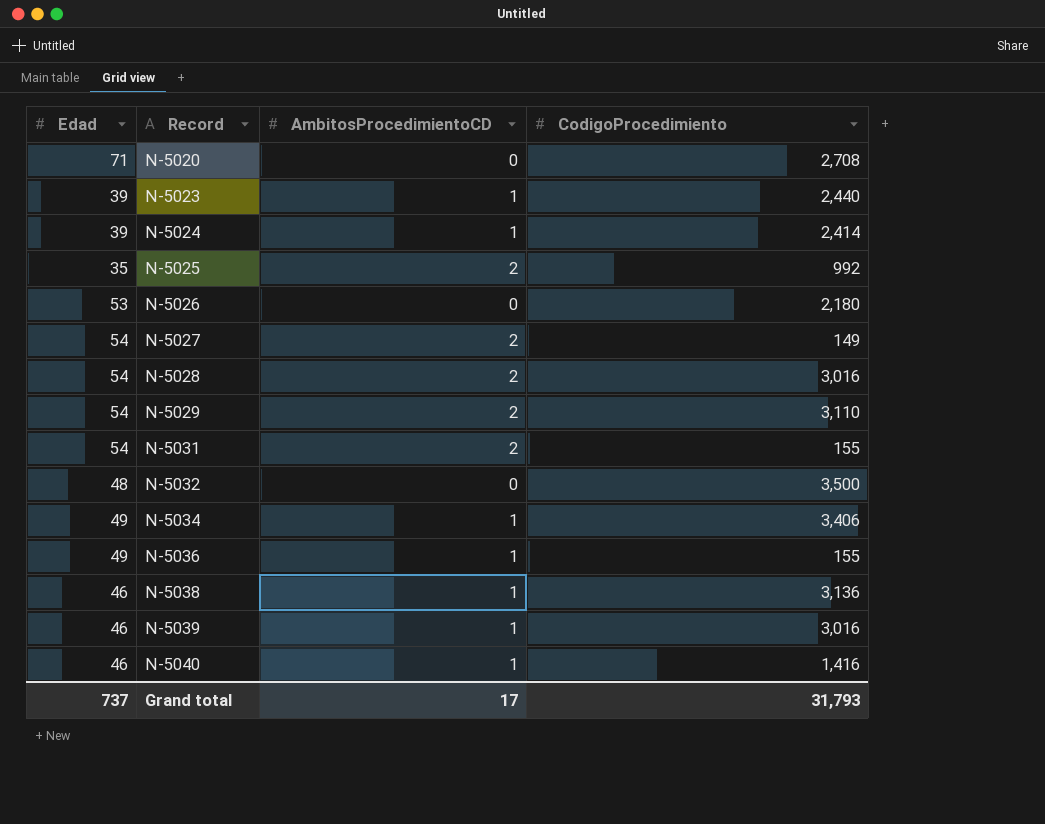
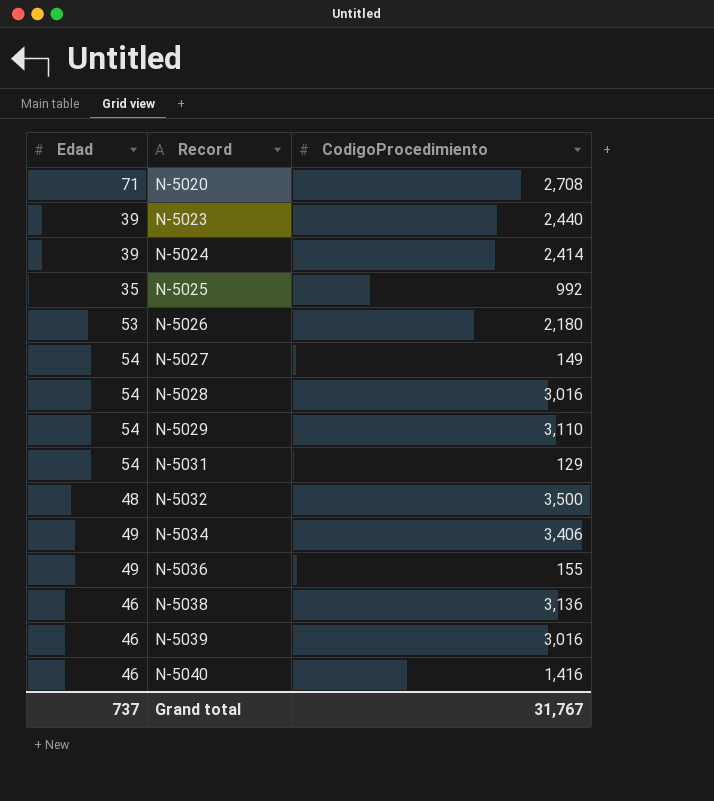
column AmbitosProcedimientoCD | position: 3 -> none
N-5031 | CodigoProcedimiento: 155 -> 129
Grand total | CodigoProcedimiento: 31,793 -> 31,767

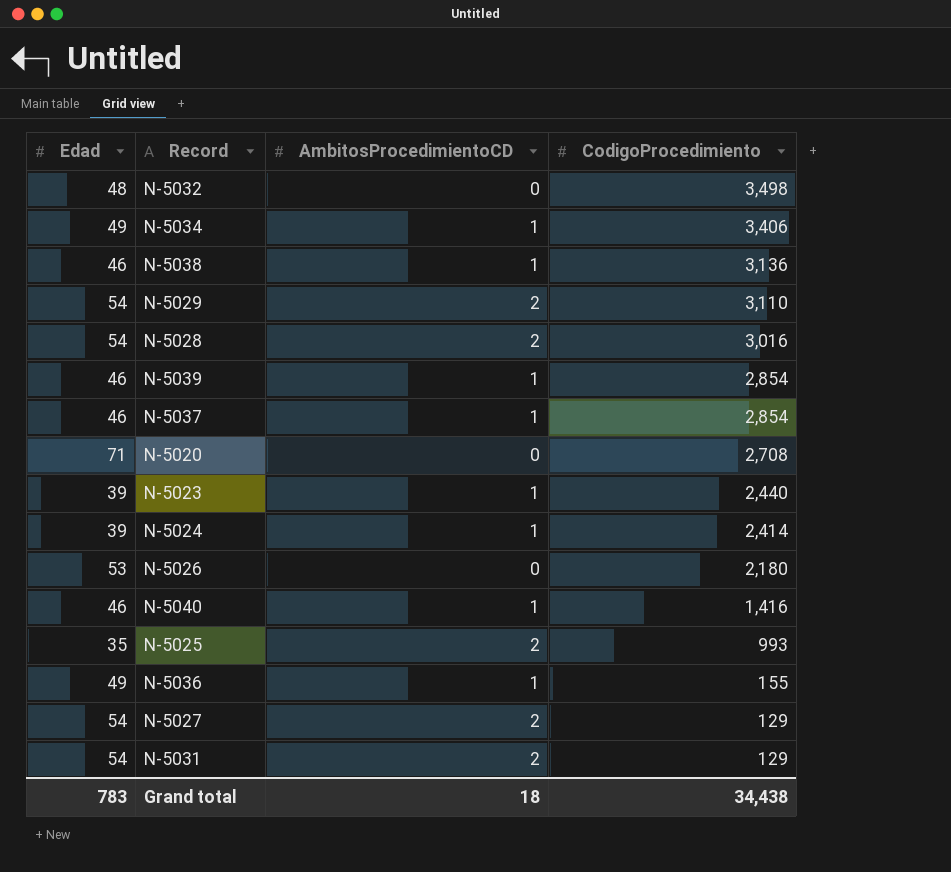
row order: Record ascending -> CodigoProcedimiento descending
column AmbitosProcedimientoCD | position: none -> 3
N-5032 | CodigoProcedimiento: 3,500 -> 3,498
N-5039 | CodigoProcedimiento: 3,016 -> 2,854
row N-5037: none -> 46 | 1 | 2,854
N-5025 | CodigoProcedimiento: 992 -> 993
N-5027 | CodigoProcedimiento: 149 -> 129
Grand total | Edad: 737 -> 783
Grand total | CodigoProcedimiento: 31,767 -> 34,438

